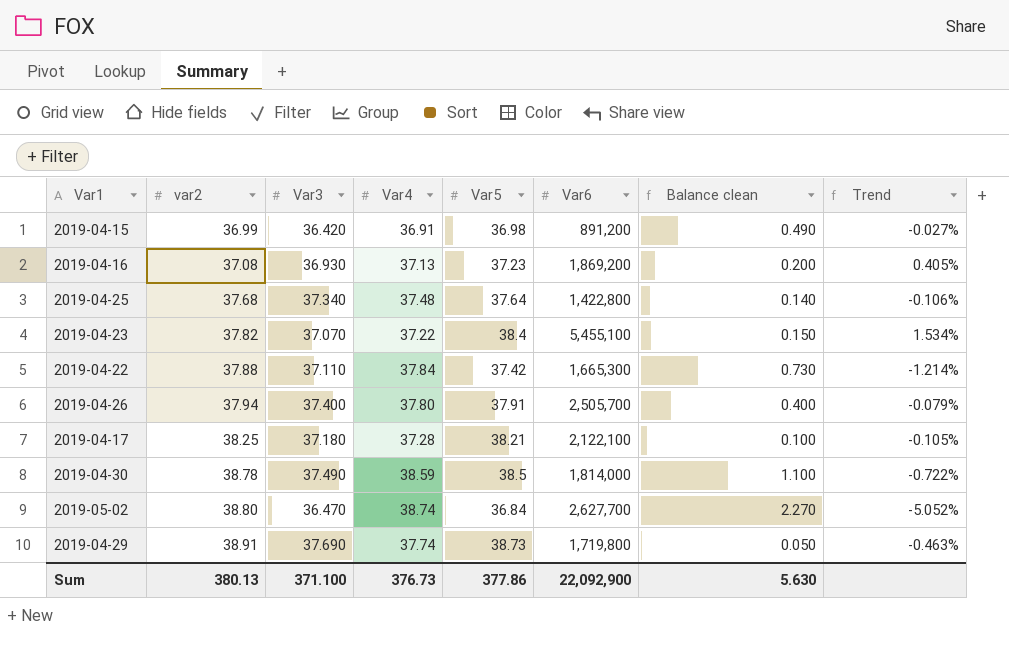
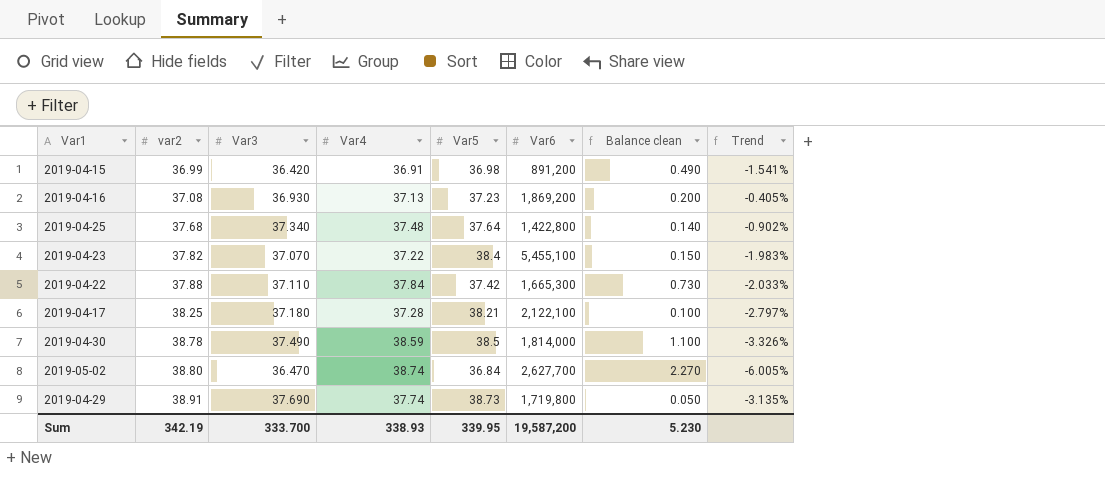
column Trend | formula: ([Var5] - [var2]) / [var2] -> ([Var3] - [var2]) / [var2]
row 2019-04-26: 37.94 | 37.400 | 37.80 | 37.91 | 2,505,700 | 0.400 | -0.079% -> none
Sum | var2: 380.13 -> 342.19
Sum | Var3: 371.100 -> 333.700
Sum | Var4: 376.73 -> 338.93
Sum | Var5: 377.86 -> 339.95
Sum | Var6: 22,092,900 -> 19,587,200
Sum | Balance clean: 5.630 -> 5.230

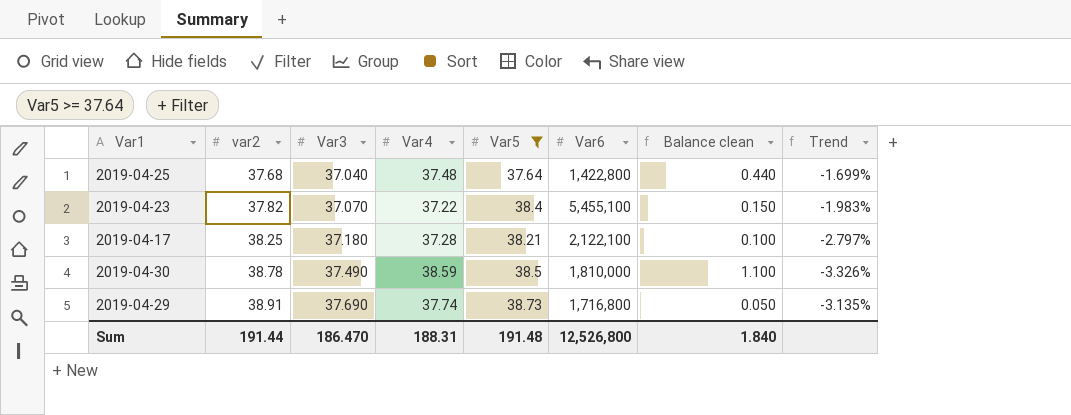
filter: none -> Var5 >= 37.64
2019-04-25 | Var3: 37.340 -> 37.040
2019-04-25 | Balance clean: 0.140 -> 0.440
2019-04-25 | Trend: -0.902% -> -1.699%
2019-04-30 | Var6: 1,814,000 -> 1,810,000
2019-04-29 | Var6: 1,719,800 -> 1,716,800
Sum | var2: 342.19 -> 191.44
Sum | Var3: 333.700 -> 186.470
Sum | Var4: 338.93 -> 188.31
Sum | Var5: 339.95 -> 191.48
Sum | Var6: 19,587,200 -> 12,526,800
Sum | Balance clean: 5.230 -> 1.840

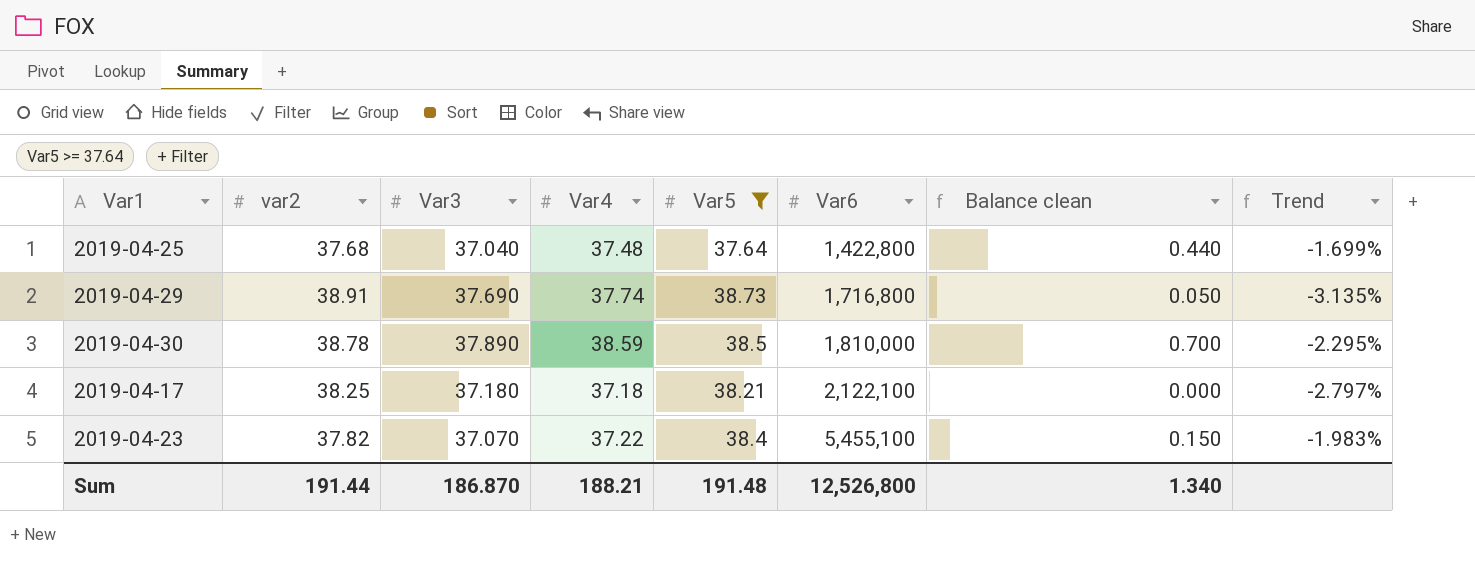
row order: var2 ascending -> Var6 ascending
2019-04-30 | Var3: 37.490 -> 37.890
2019-04-30 | Balance clean: 1.100 -> 0.700
2019-04-30 | Trend: -3.326% -> -2.295%
2019-04-17 | Var4: 37.28 -> 37.18
2019-04-17 | Balance clean: 0.100 -> 0.000
Sum | Var3: 186.470 -> 186.870
Sum | Var4: 188.31 -> 188.21
Sum | Balance clean: 1.840 -> 1.340

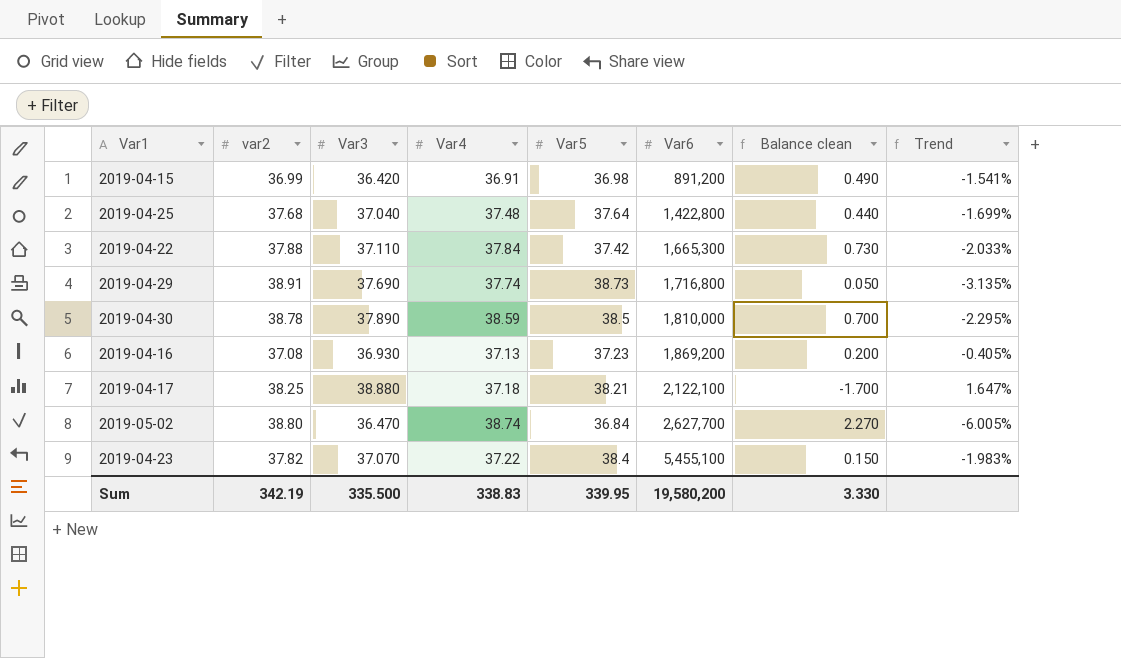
filter: Var5 >= 37.64 -> none
2019-04-17 | Var3: 37.180 -> 38.880
2019-04-17 | Balance clean: 0.000 -> -1.700
2019-04-17 | Trend: -2.797% -> 1.647%
Sum | var2: 191.44 -> 342.19
Sum | Var3: 186.870 -> 335.500
Sum | Var4: 188.21 -> 338.83
Sum | Var5: 191.48 -> 339.95
Sum | Var6: 12,526,800 -> 19,580,200
Sum | Balance clean: 1.340 -> 3.330

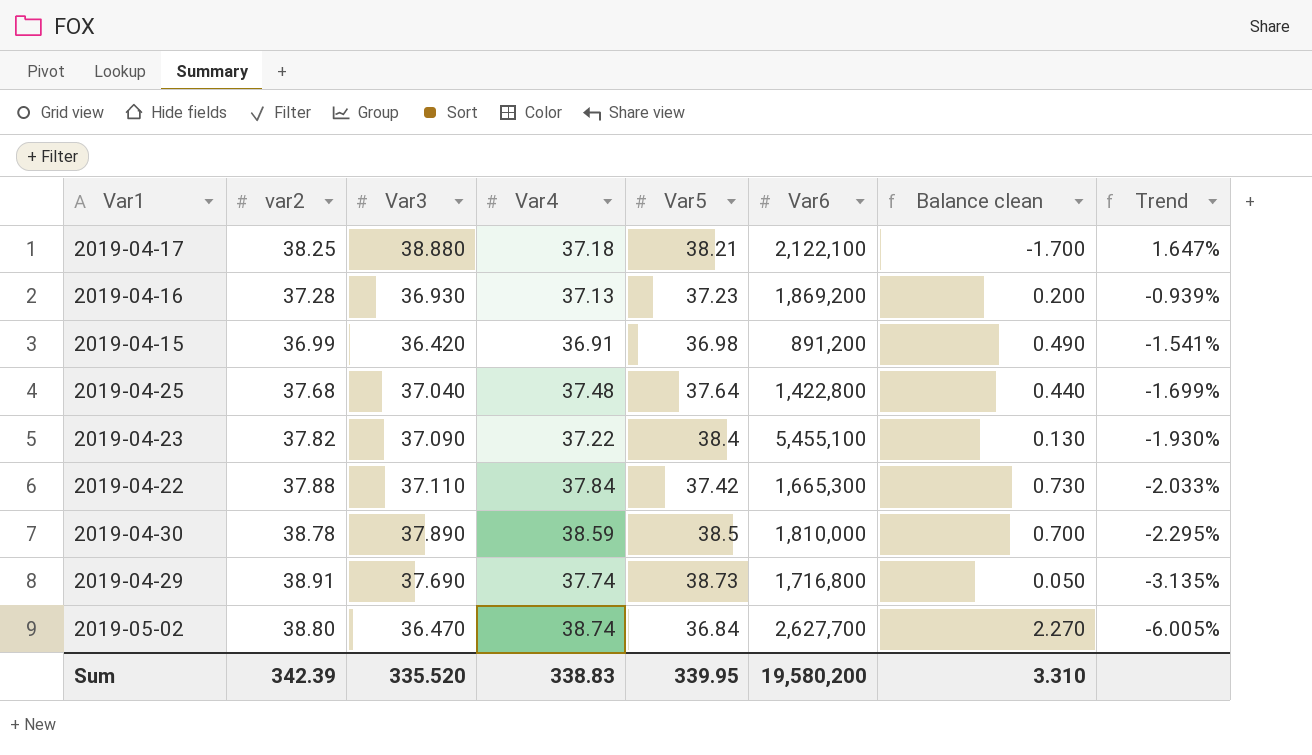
row order: Var6 ascending -> Trend descending
2019-04-16 | var2: 37.08 -> 37.28
2019-04-16 | Trend: -0.405% -> -0.939%
2019-04-23 | Var3: 37.070 -> 37.090
2019-04-23 | Balance clean: 0.150 -> 0.130
2019-04-23 | Trend: -1.983% -> -1.930%
Sum | var2: 342.19 -> 342.39
Sum | Var3: 335.500 -> 335.520
Sum | Balance clean: 3.330 -> 3.310

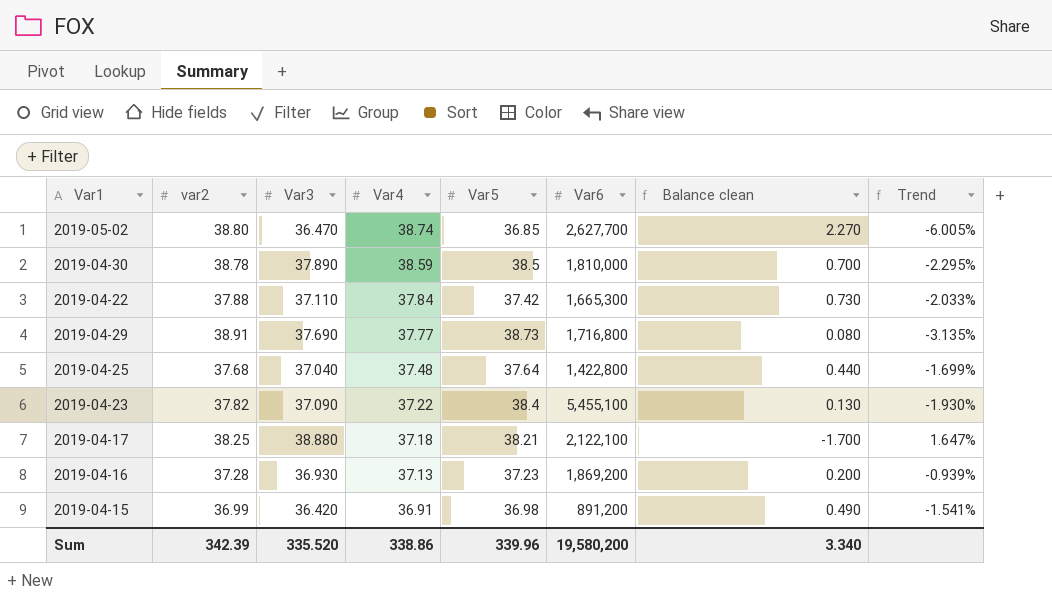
row order: Trend descending -> Var4 descending
2019-05-02 | Var5: 36.84 -> 36.85
2019-04-29 | Var4: 37.74 -> 37.77
2019-04-29 | Balance clean: 0.050 -> 0.080
Sum | Var4: 338.83 -> 338.86
Sum | Var5: 339.95 -> 339.96
Sum | Balance clean: 3.310 -> 3.340

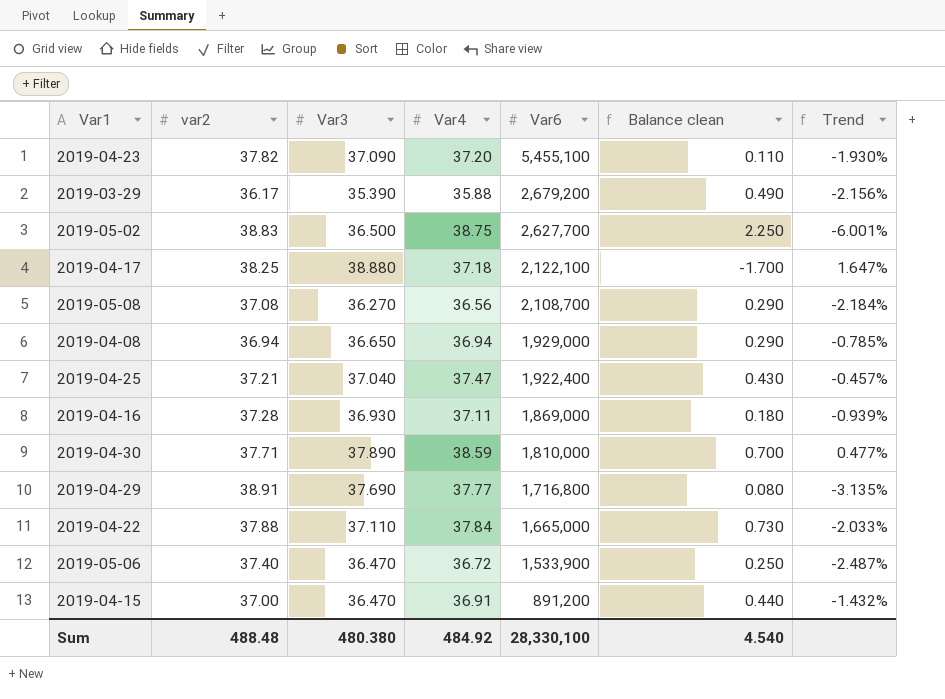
row order: Var4 descending -> Var6 descending
column Var5 | position: 5 -> none
2019-04-23 | Var4: 37.22 -> 37.20
2019-04-23 | Balance clean: 0.130 -> 0.110
row 2019-03-29: none -> 36.17 | 35.390 | 35.88 | 2,679,200 | 0.490 | -2.156%
2019-05-02 | var2: 38.80 -> 38.83
2019-05-02 | Var3: 36.470 -> 36.500
2019-05-02 | Var4: 38.74 -> 38.75
2019-05-02 | Balance clean: 2.270 -> 2.250
2019-05-02 | Trend: -6.005% -> -6.001%
row 2019-05-08: none -> 37.08 | 36.270 | 36.56 | 2,108,700 | 0.290 | -2.184%
row 2019-04-08: none -> 36.94 | 36.650 | 36.94 | 1,929,000 | 0.290 | -0.785%
2019-04-25 | var2: 37.68 -> 37.21
2019-04-25 | Var4: 37.48 -> 37.47
2019-04-25 | Var6: 1,422,800 -> 1,922,400
2019-04-25 | Balance clean: 0.440 -> 0.430
2019-04-25 | Trend: -1.699% -> -0.457%
2019-04-16 | Var4: 37.13 -> 37.11
2019-04-16 | Var6: 1,869,200 -> 1,869,000
2019-04-16 | Balance clean: 0.200 -> 0.180
2019-04-30 | var2: 38.78 -> 37.71
2019-04-30 | Trend: -2.295% -> 0.477%
2019-04-22 | Var6: 1,665,300 -> 1,665,000
row 2019-05-06: none -> 37.40 | 36.470 | 36.72 | 1,533,900 | 0.250 | -2.487%
2019-04-15 | var2: 36.99 -> 37.00
2019-04-15 | Var3: 36.420 -> 36.470
2019-04-15 | Balance clean: 0.490 -> 0.440
2019-04-15 | Trend: -1.541% -> -1.432%
Sum | var2: 342.39 -> 488.48
Sum | Var3: 335.520 -> 480.380
Sum | Var4: 338.86 -> 484.92
Sum | Var6: 19,580,200 -> 28,330,100
Sum | Balance clean: 3.340 -> 4.540

